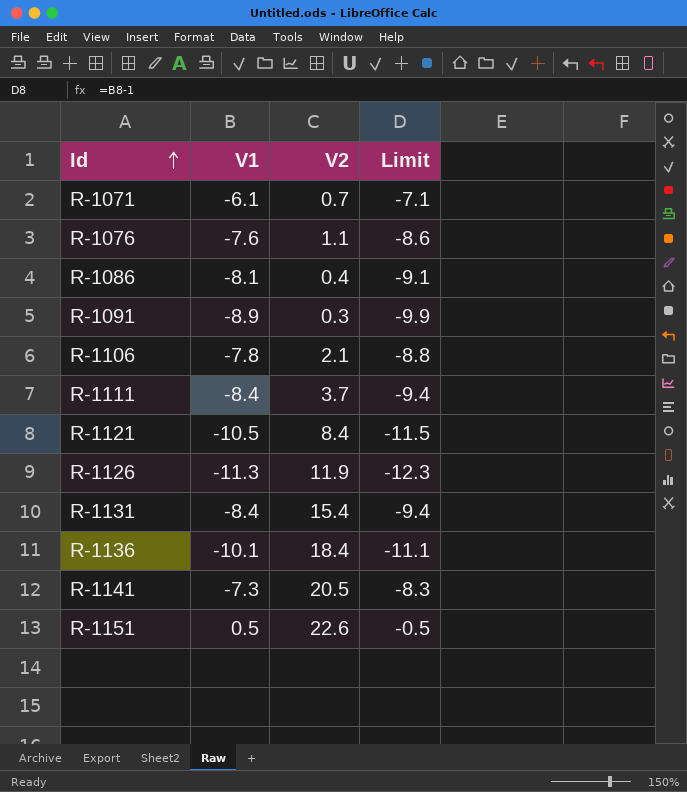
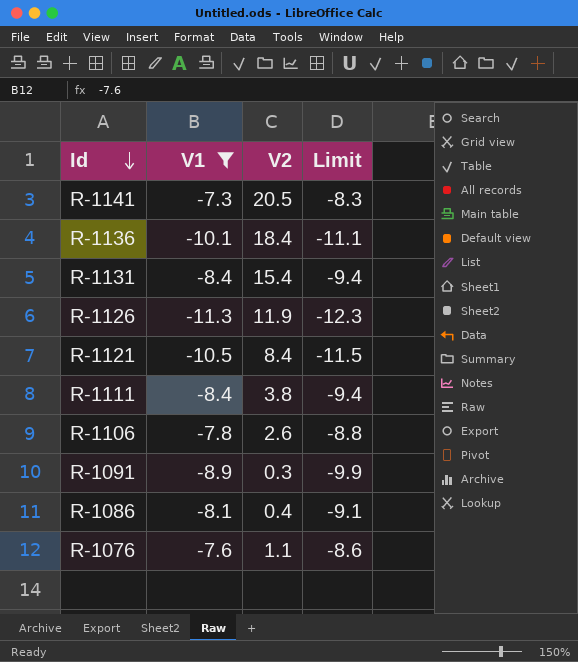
filter: none -> V1 <= -7.3
row order: Id ascending -> Id descending
R-1111 | V2: 3.7 -> 3.8
R-1106 | V2: 2.1 -> 2.6

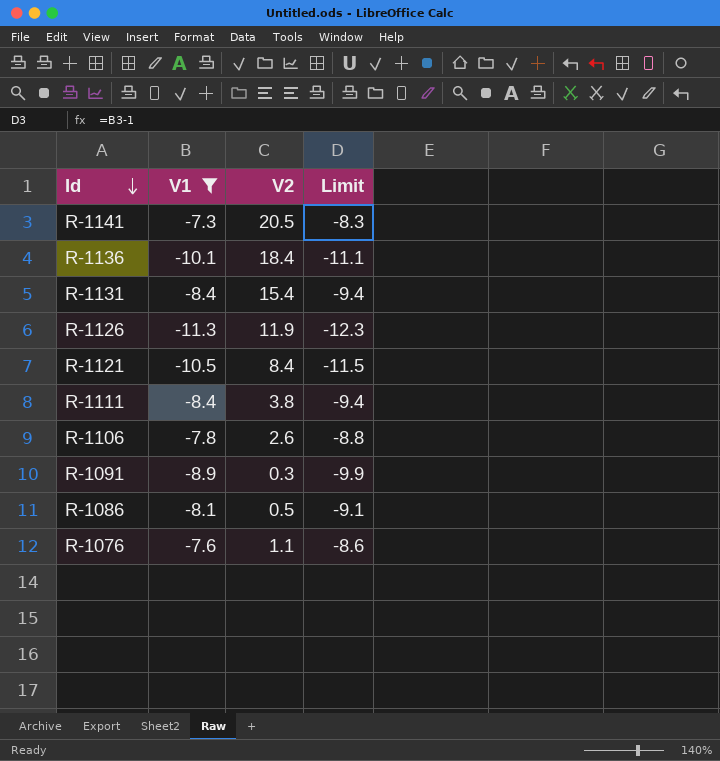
R-1086 | V2: 0.4 -> 0.5

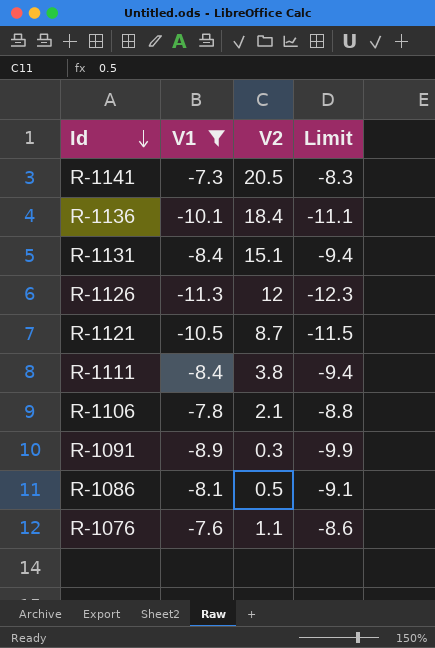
R-1131 | V2: 15.4 -> 15.1
R-1126 | V2: 11.9 -> 12
R-1121 | V2: 8.4 -> 8.7
R-1106 | V2: 2.6 -> 2.1

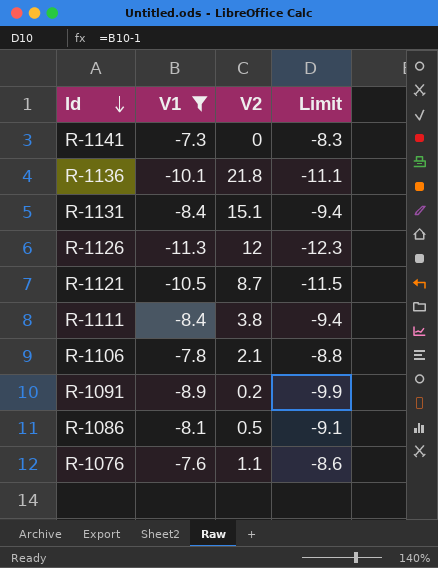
R-1141 | V2: 20.5 -> 0
R-1136 | V2: 18.4 -> 21.8
R-1091 | V2: 0.3 -> 0.2

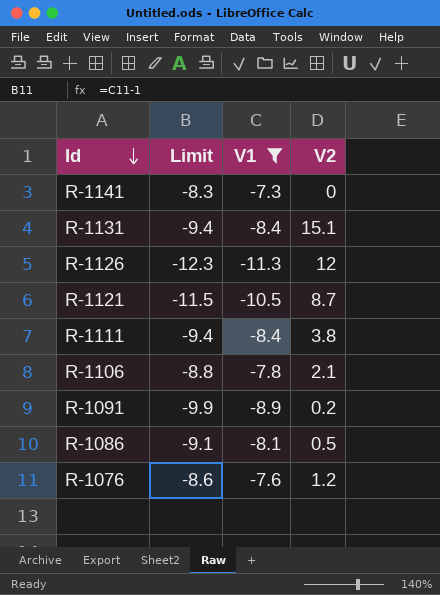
column Limit | position: 4 -> 2
row R-1136: -10.1 | 21.8 | -11.1 -> none
R-1076 | V2: 1.1 -> 1.2

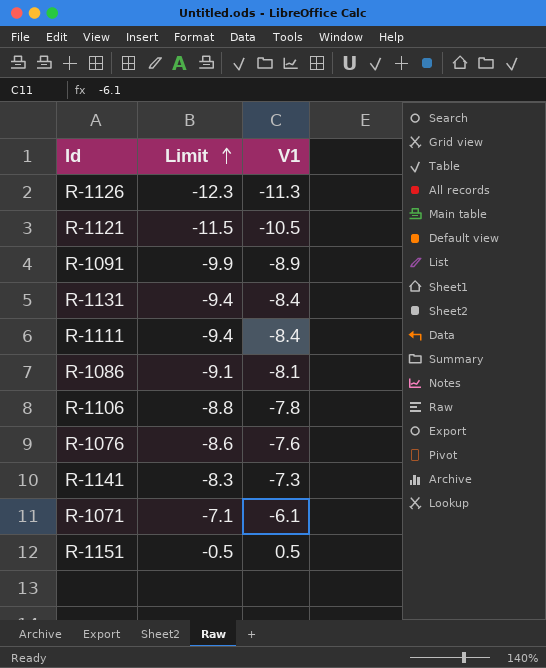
filter: V1 <= -7.3 -> none
row order: Id descending -> Limit ascending
column V2 | position: 4 -> none

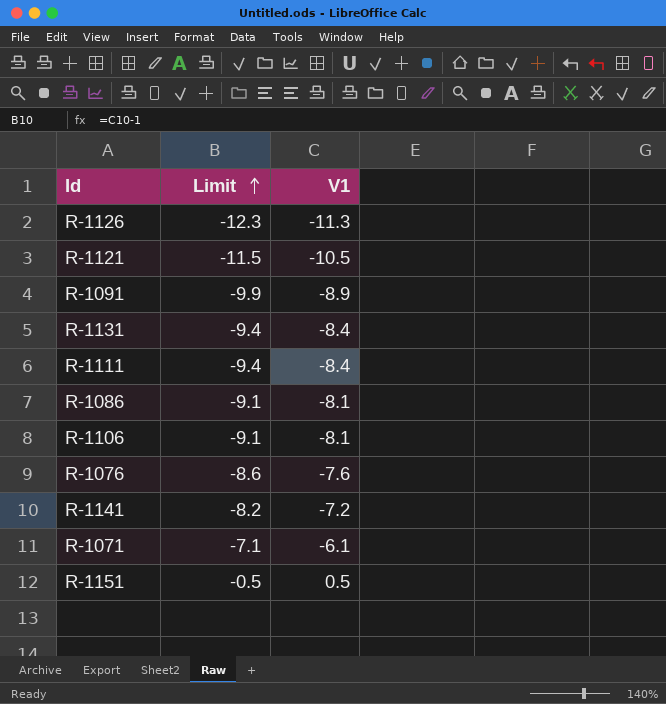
R-1106 | Limit: -8.8 -> -9.1
R-1106 | V1: -7.8 -> -8.1
R-1141 | Limit: -8.3 -> -8.2
R-1141 | V1: -7.3 -> -7.2

